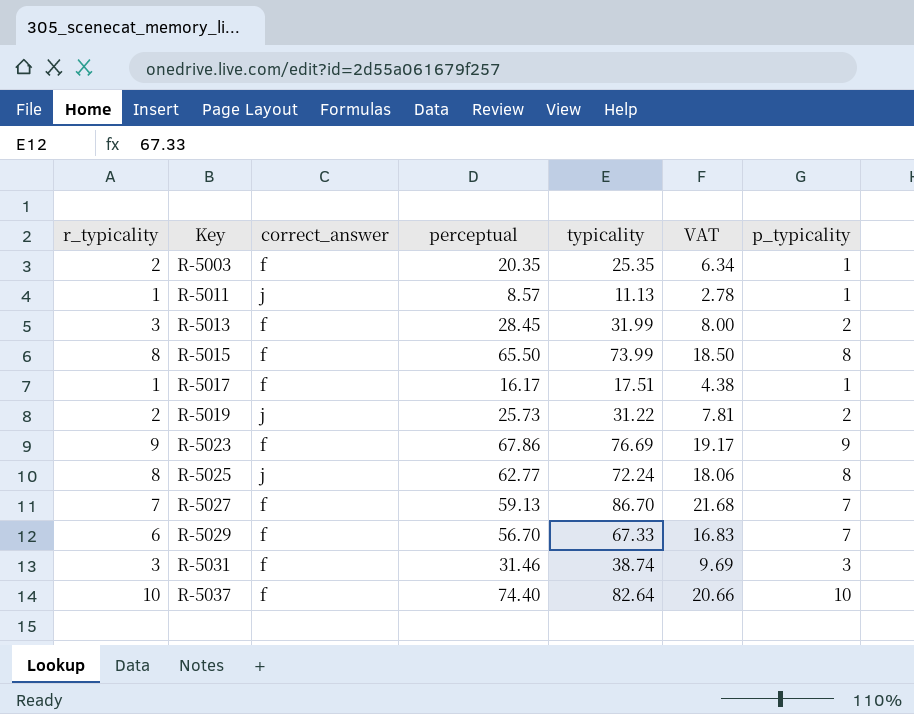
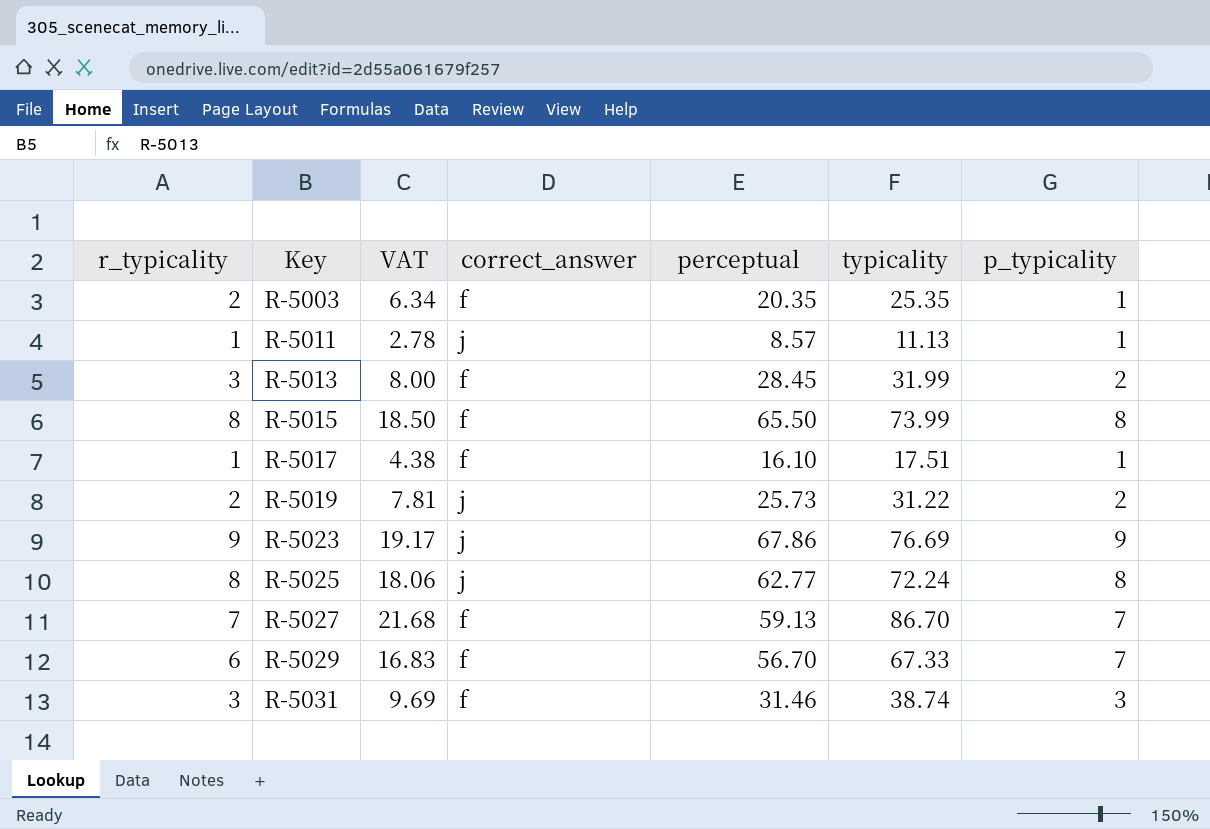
column VAT | position: 6 -> 3
row R-5037: 10 | f | 74.40 | 82.64 | 20.66 | 10 -> none
R-5017 | perceptual: 16.17 -> 16.10
R-5023 | correct_answer: f -> j

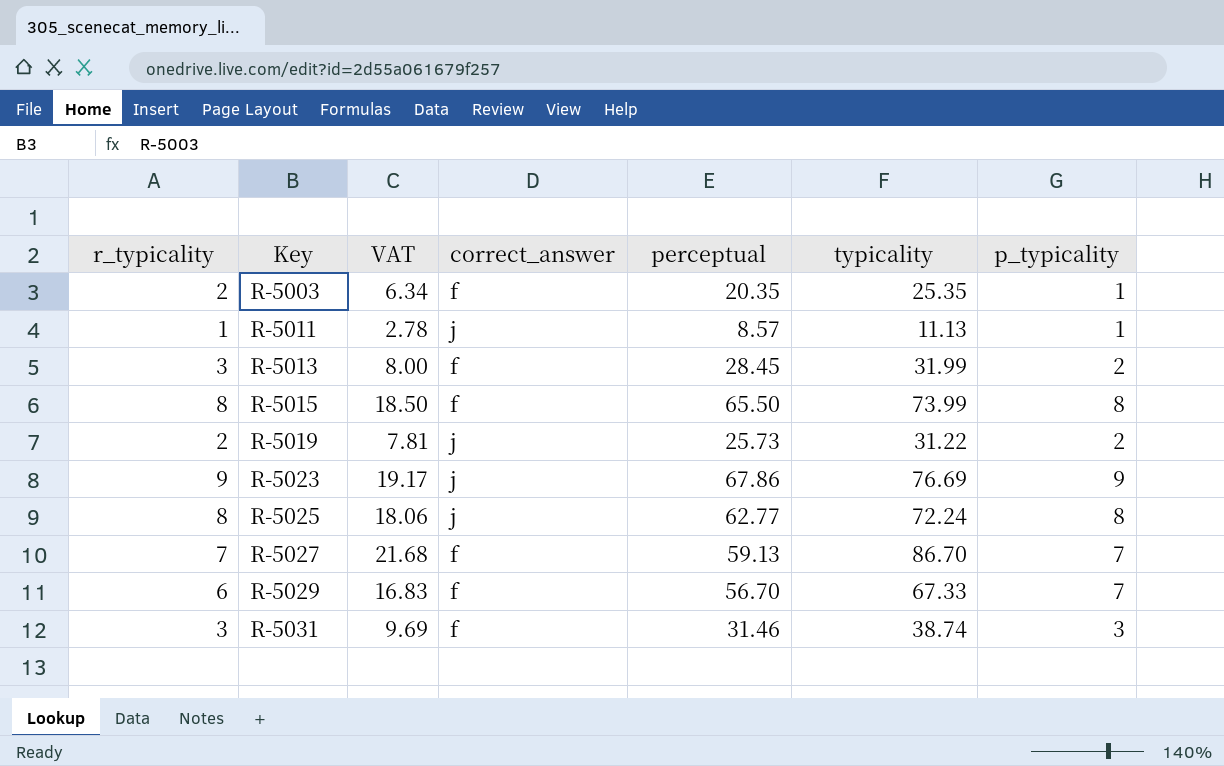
row R-5017: 1 | 4.38 | f | 16.10 | 17.51 | 1 -> none

